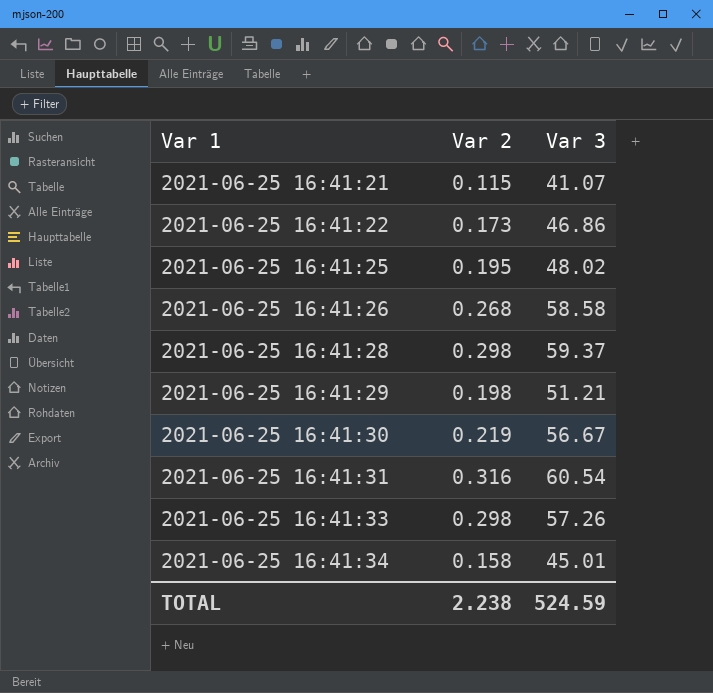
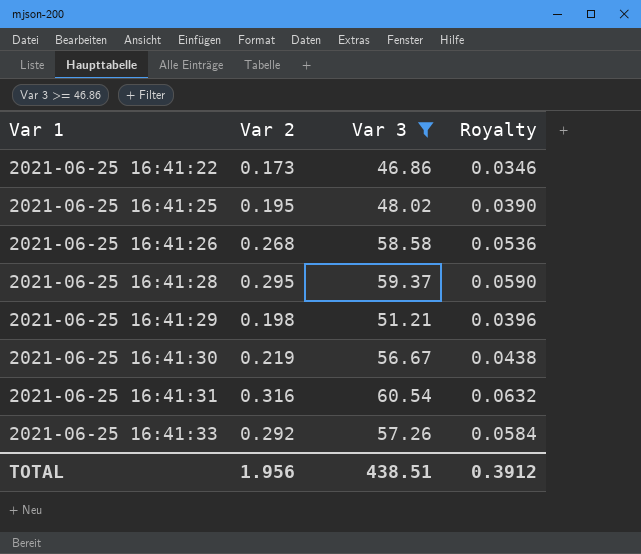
filter: none -> Var 3 >= 46.86
column Royalty | formula: none -> [Var 2] * 0.2
2021-06-25 16:41:28 | Var 2: 0.298 -> 0.295
2021-06-25 16:41:33 | Var 2: 0.298 -> 0.292
TOTAL | Var 2: 2.238 -> 1.956
TOTAL | Var 3: 524.59 -> 438.51

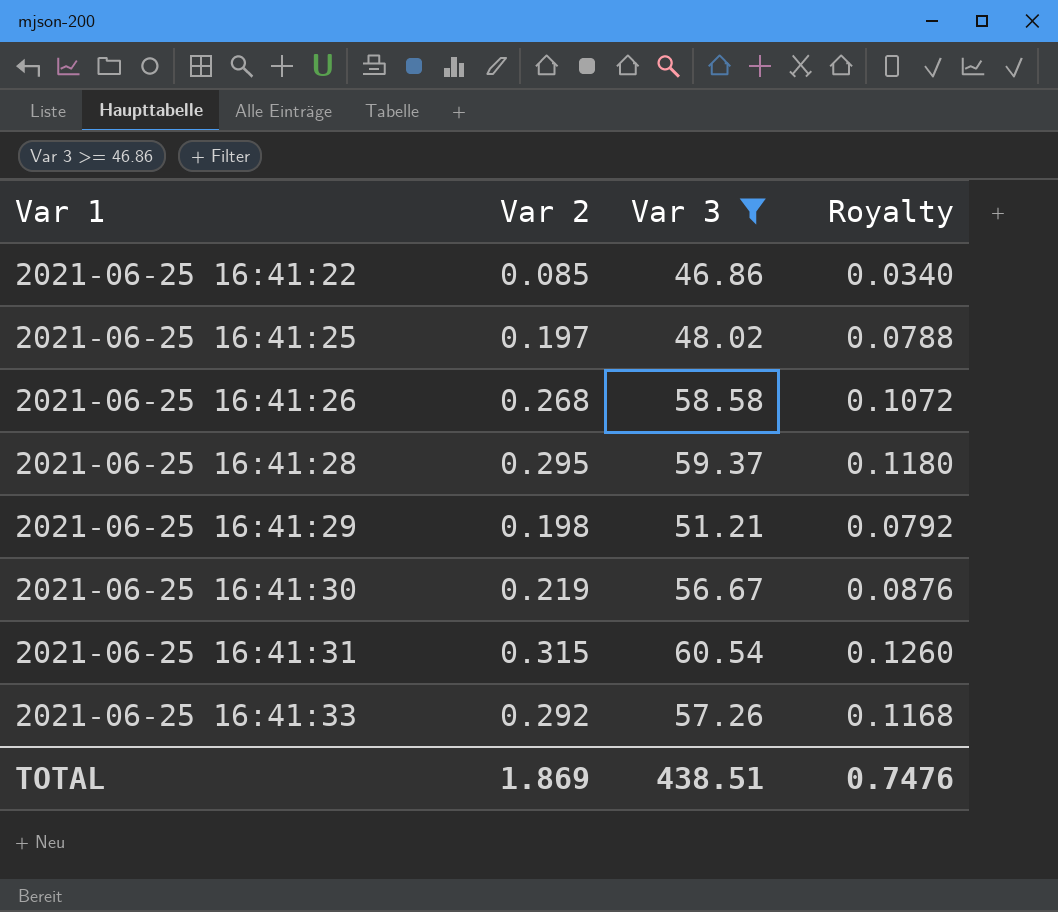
column Royalty | formula: [Var 2] * 0.2 -> [Var 2] * 0.4
2021-06-25 16:41:22 | Var 2: 0.173 -> 0.085
2021-06-25 16:41:25 | Var 2: 0.195 -> 0.197
2021-06-25 16:41:31 | Var 2: 0.316 -> 0.315
TOTAL | Var 2: 1.956 -> 1.869
TOTAL | Royalty: 0.3912 -> 0.7476

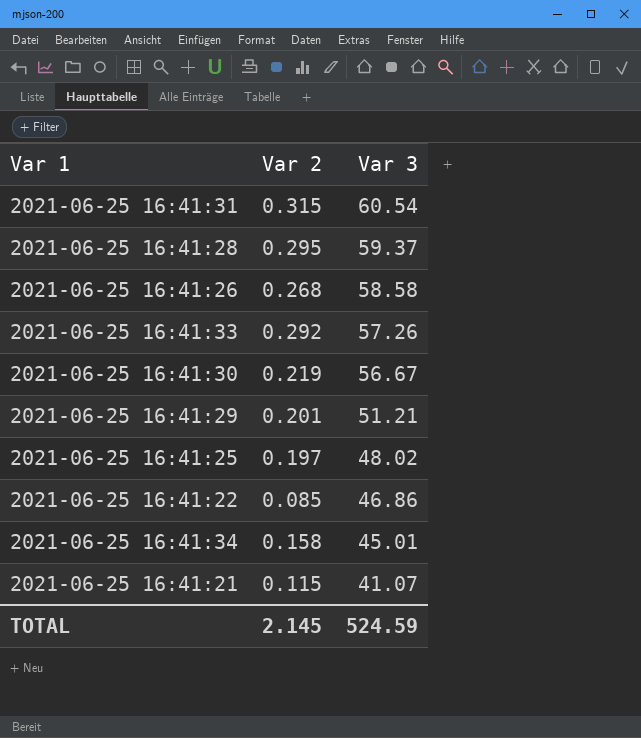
filter: Var 3 >= 46.86 -> none
row order: Var 1 ascending -> Var 3 descending
column Royalty | formula: [Var 2] * 0.4 -> none
2021-06-25 16:41:29 | Var 2: 0.198 -> 0.201
TOTAL | Var 2: 1.869 -> 2.145
TOTAL | Var 3: 438.51 -> 524.59

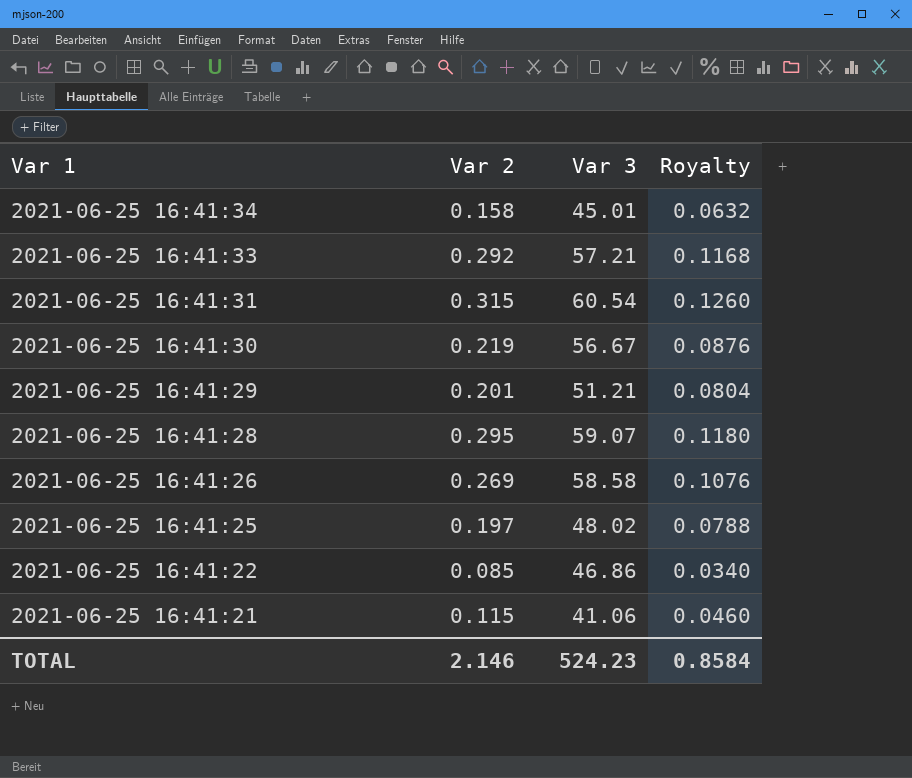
row order: Var 3 descending -> Var 1 descending
column Royalty | formula: none -> [Var 2] * 0.4
2021-06-25 16:41:33 | Var 3: 57.26 -> 57.21
2021-06-25 16:41:28 | Var 3: 59.37 -> 59.07
2021-06-25 16:41:26 | Var 2: 0.268 -> 0.269
2021-06-25 16:41:21 | Var 3: 41.07 -> 41.06
TOTAL | Var 2: 2.145 -> 2.146
TOTAL | Var 3: 524.59 -> 524.23

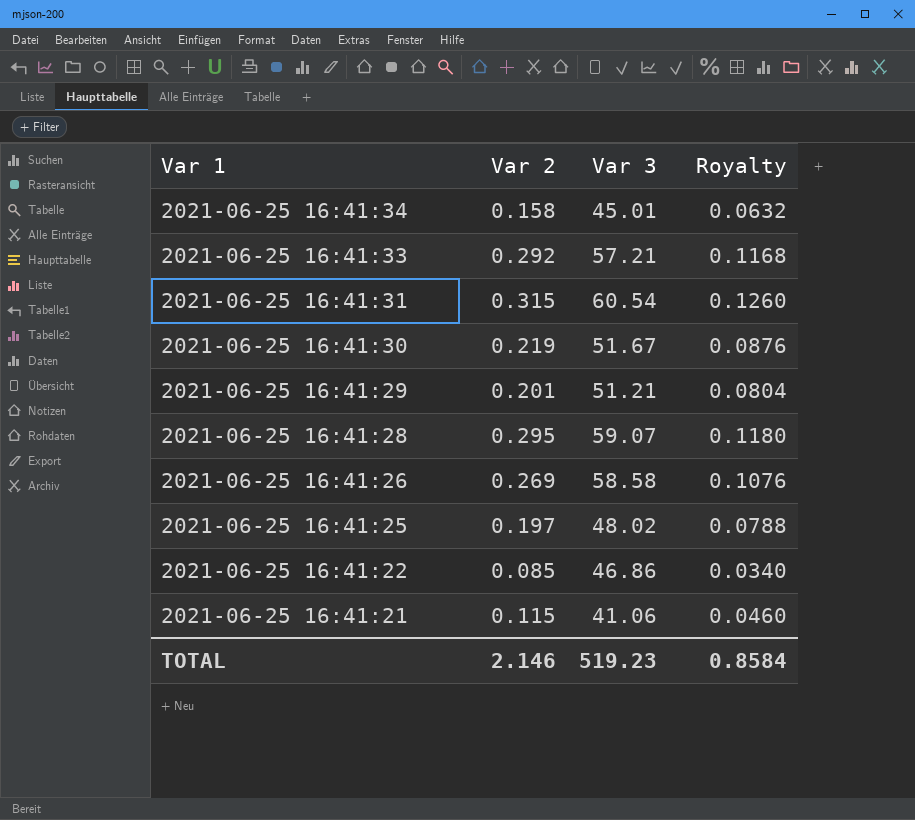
2021-06-25 16:41:30 | Var 3: 56.67 -> 51.67
TOTAL | Var 3: 524.23 -> 519.23

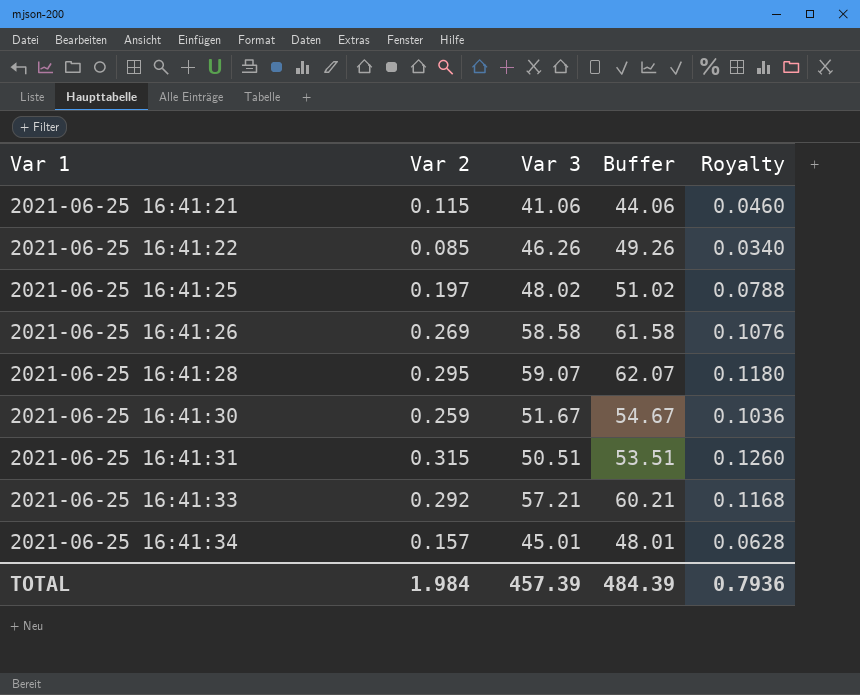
row order: Var 1 descending -> Var 1 ascending
column Buffer | formula: none -> [Var 3] + 3
row 2021-06-25 16:41:29: 0.201 | 51.21 | 0.0804 -> none
2021-06-25 16:41:22 | Var 3: 46.86 -> 46.26
2021-06-25 16:41:30 | Var 2: 0.219 -> 0.259
2021-06-25 16:41:30 | Royalty: 0.0876 -> 0.1036
2021-06-25 16:41:31 | Var 3: 60.54 -> 50.51
2021-06-25 16:41:34 | Var 2: 0.158 -> 0.157
2021-06-25 16:41:34 | Royalty: 0.0632 -> 0.0628
TOTAL | Var 2: 2.146 -> 1.984
TOTAL | Var 3: 519.23 -> 457.39
TOTAL | Royalty: 0.8584 -> 0.7936

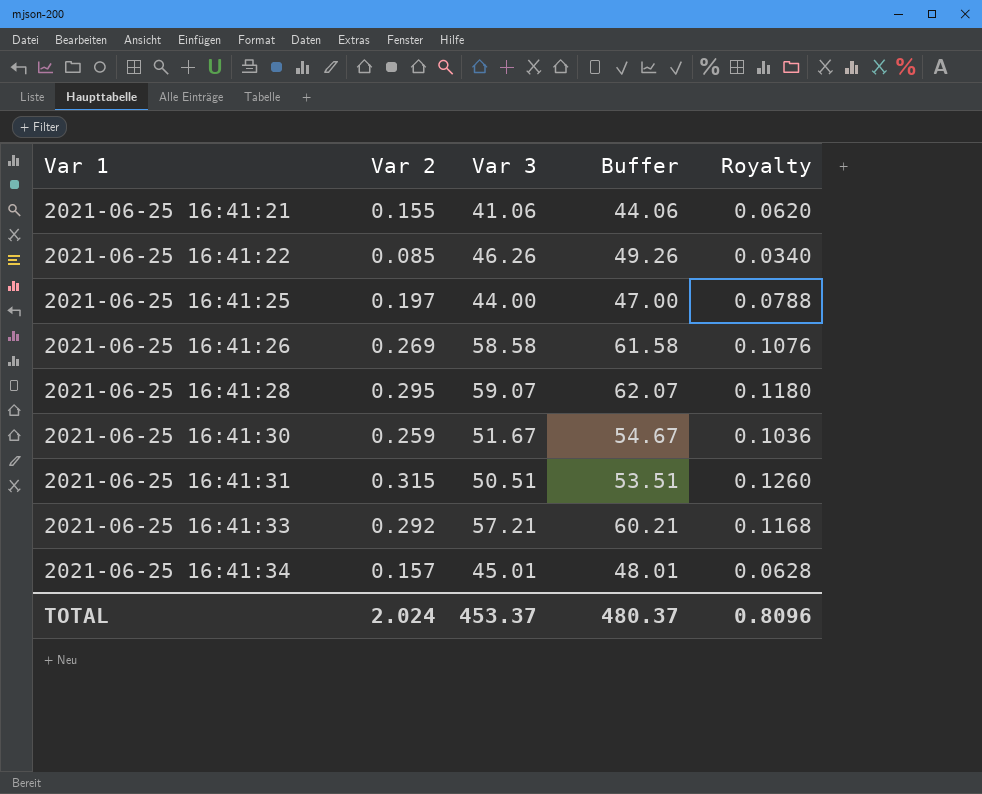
2021-06-25 16:41:21 | Var 2: 0.115 -> 0.155
2021-06-25 16:41:21 | Royalty: 0.0460 -> 0.0620
2021-06-25 16:41:25 | Var 3: 48.02 -> 44.00
2021-06-25 16:41:25 | Buffer: 51.02 -> 47.00
TOTAL | Var 2: 1.984 -> 2.024
TOTAL | Var 3: 457.39 -> 453.37
TOTAL | Buffer: 484.39 -> 480.37
TOTAL | Royalty: 0.7936 -> 0.8096

